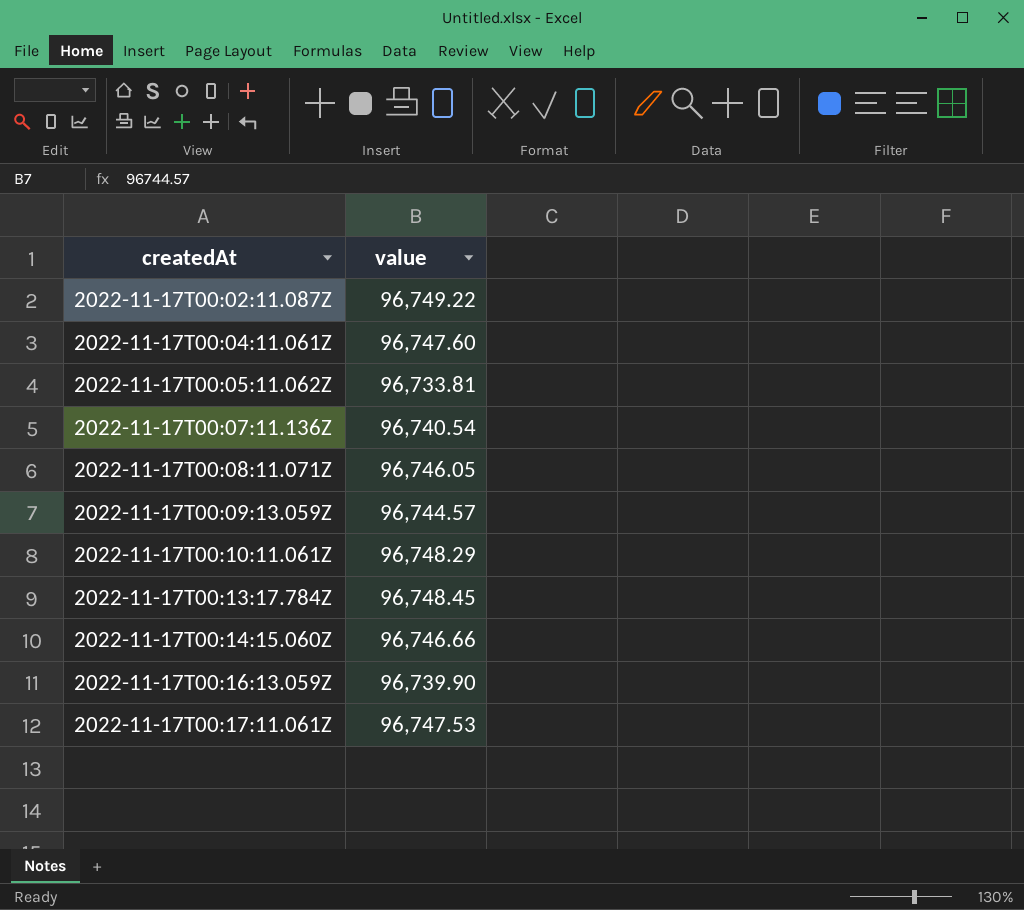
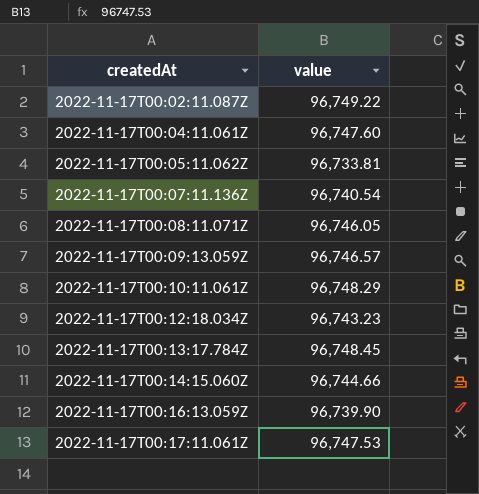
2022-11-17T00:09:13.059Z | value: 96,744.57 -> 96,746.57
row 2022-11-17T00:12:18.034Z: none -> 96,743.23
2022-11-17T00:14:15.060Z | value: 96,746.66 -> 96,744.66

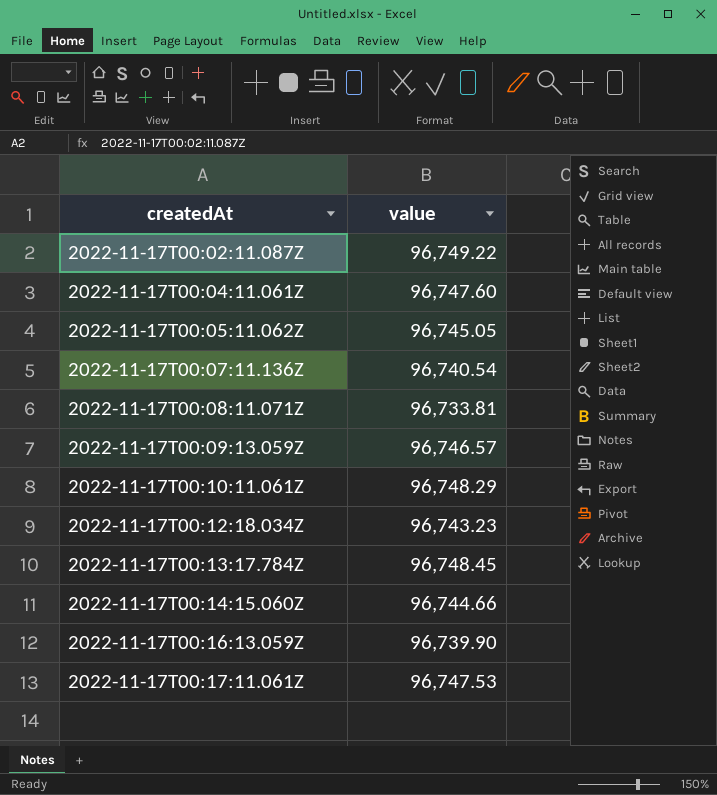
2022-11-17T00:05:11.062Z | value: 96,733.81 -> 96,745.05
2022-11-17T00:08:11.071Z | value: 96,746.05 -> 96,733.81

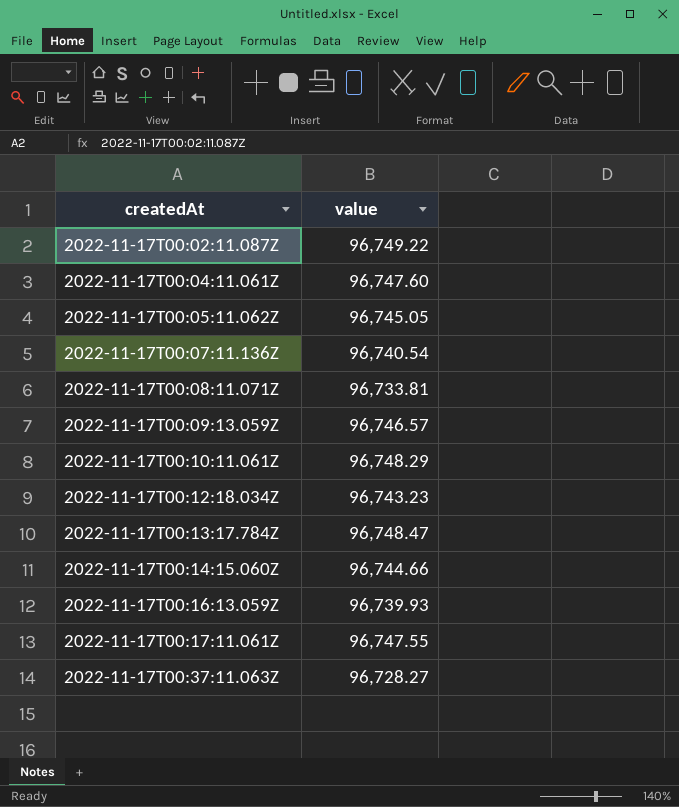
2022-11-17T00:13:17.784Z | value: 96,748.45 -> 96,748.47
2022-11-17T00:16:13.059Z | value: 96,739.90 -> 96,739.93
2022-11-17T00:17:11.061Z | value: 96,747.53 -> 96,747.55
row 2022-11-17T00:37:11.063Z: none -> 96,728.27

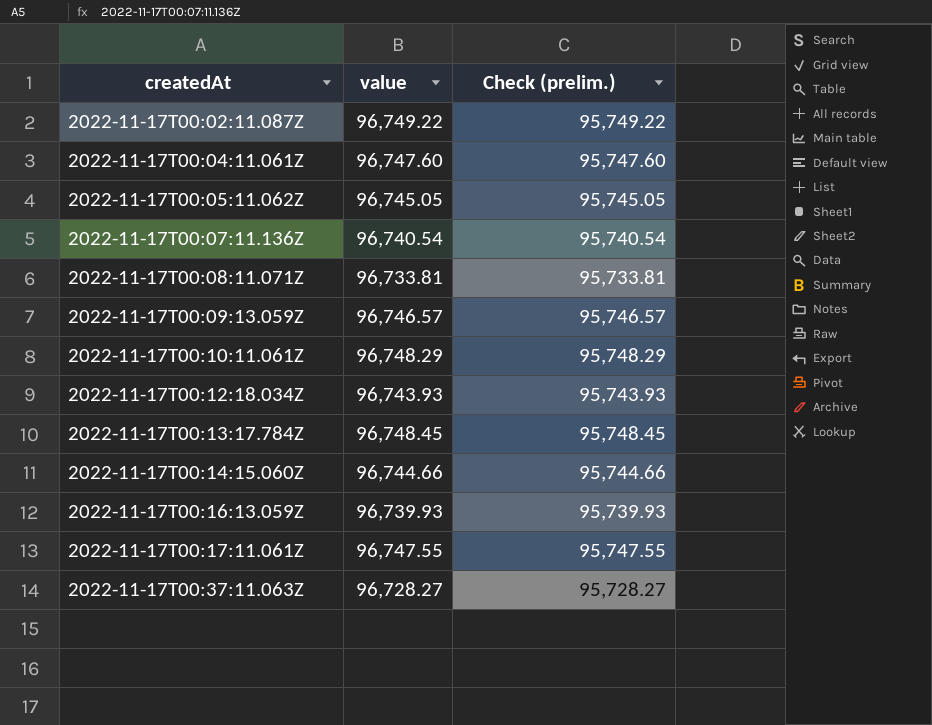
column Check (prelim.) | formula: none -> [value] - 1000
2022-11-17T00:12:18.034Z | value: 96,743.23 -> 96,743.93
2022-11-17T00:13:17.784Z | value: 96,748.47 -> 96,748.45

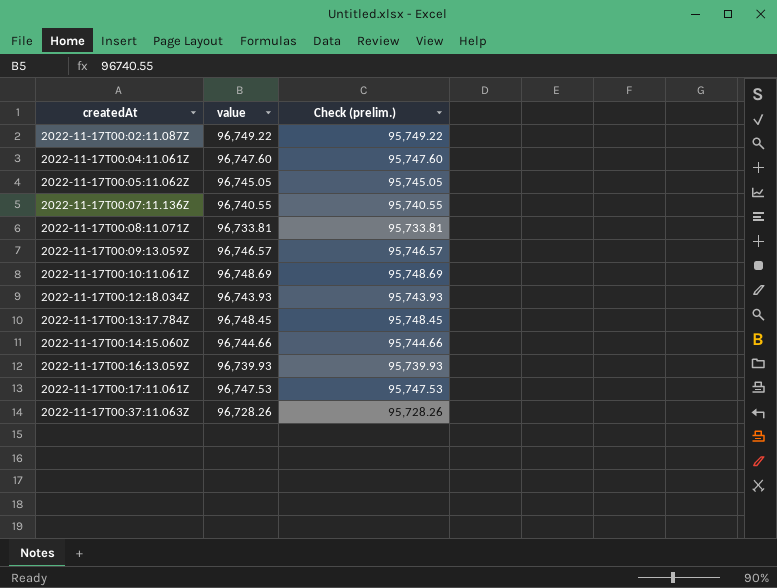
2022-11-17T00:07:11.136Z | value: 96,740.54 -> 96,740.55
2022-11-17T00:07:11.136Z | Check (prelim.): 95,740.54 -> 95,740.55
2022-11-17T00:10:11.061Z | value: 96,748.29 -> 96,748.69
2022-11-17T00:10:11.061Z | Check (prelim.): 95,748.29 -> 95,748.69
2022-11-17T00:17:11.061Z | value: 96,747.55 -> 96,747.53
2022-11-17T00:17:11.061Z | Check (prelim.): 95,747.55 -> 95,747.53
2022-11-17T00:37:11.063Z | value: 96,728.27 -> 96,728.26
2022-11-17T00:37:11.063Z | Check (prelim.): 95,728.27 -> 95,728.26

